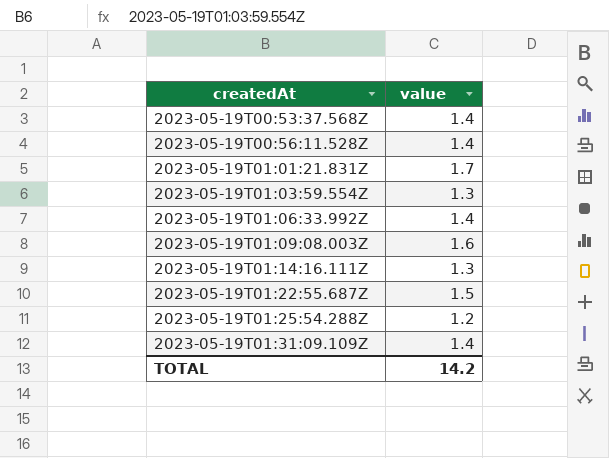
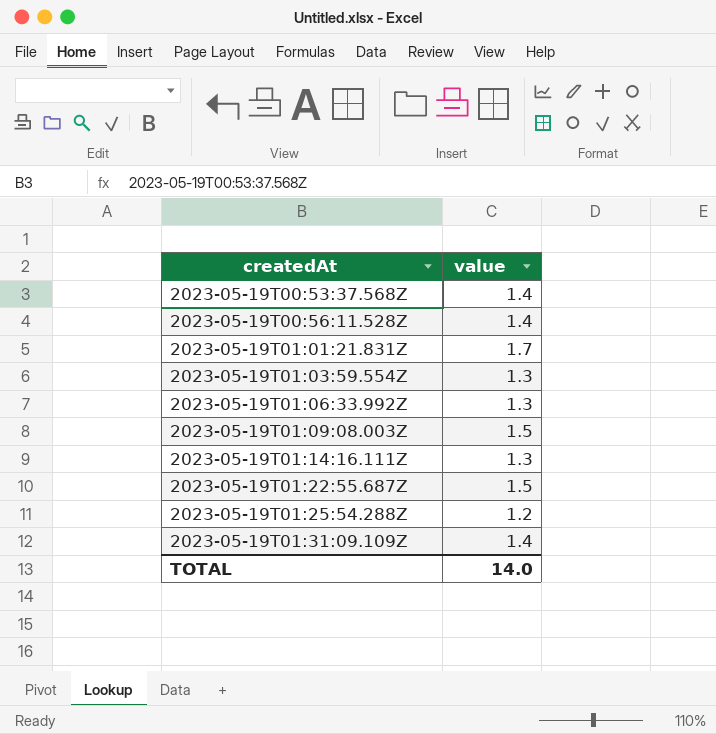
2023-05-19T01:06:33.992Z | value: 1.4 -> 1.3
2023-05-19T01:09:08.003Z | value: 1.6 -> 1.5
TOTAL | value: 14.2 -> 14.0

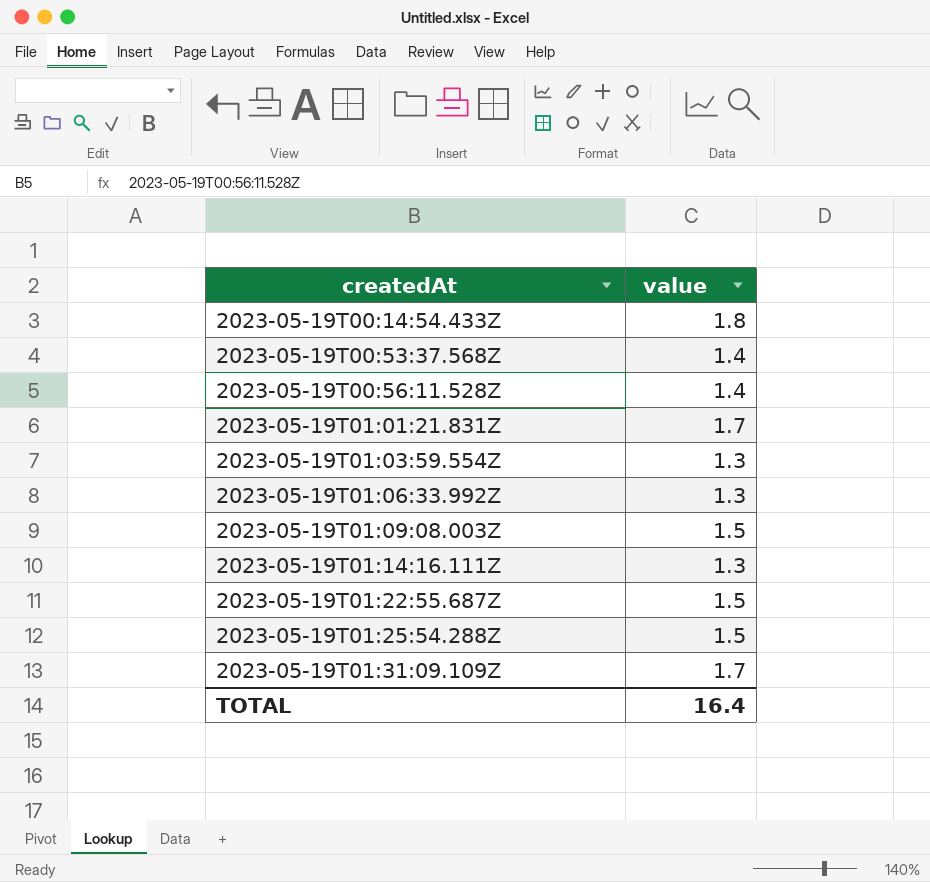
row 2023-05-19T00:14:54.433Z: none -> 1.8
2023-05-19T01:25:54.288Z | value: 1.2 -> 1.5
2023-05-19T01:31:09.109Z | value: 1.4 -> 1.7
TOTAL | value: 14.0 -> 16.4

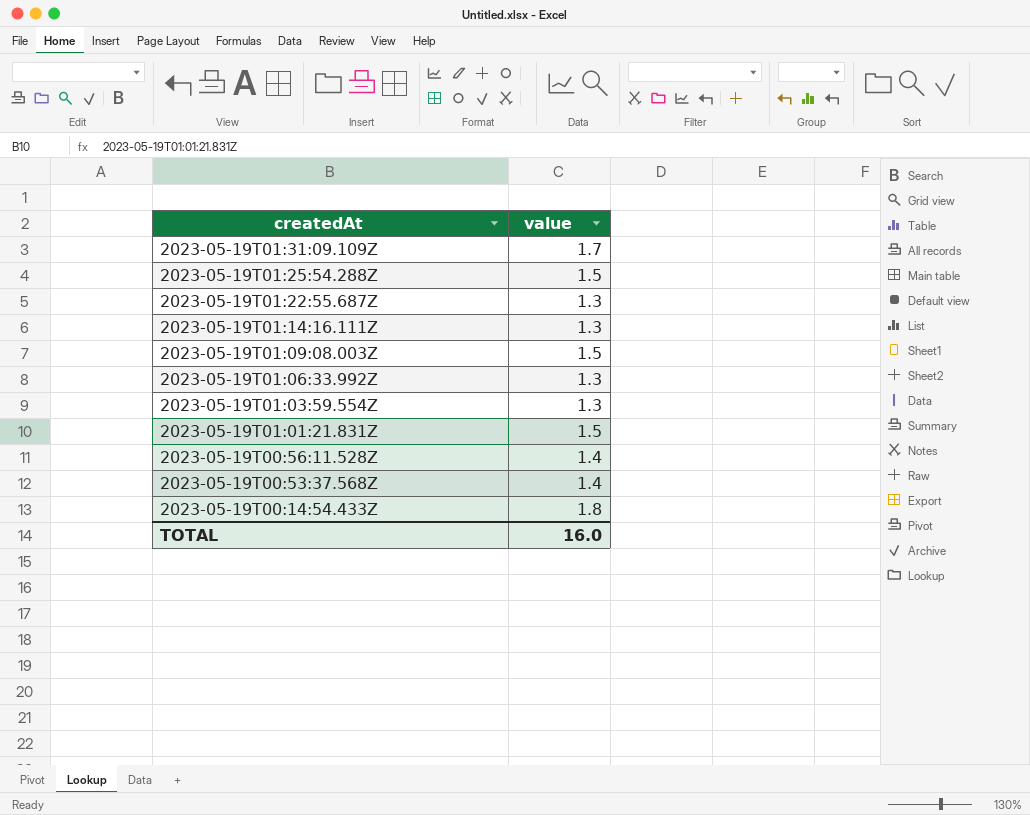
row order: createdAt ascending -> createdAt descending
2023-05-19T01:22:55.687Z | value: 1.5 -> 1.3
2023-05-19T01:01:21.831Z | value: 1.7 -> 1.5
TOTAL | value: 16.4 -> 16.0

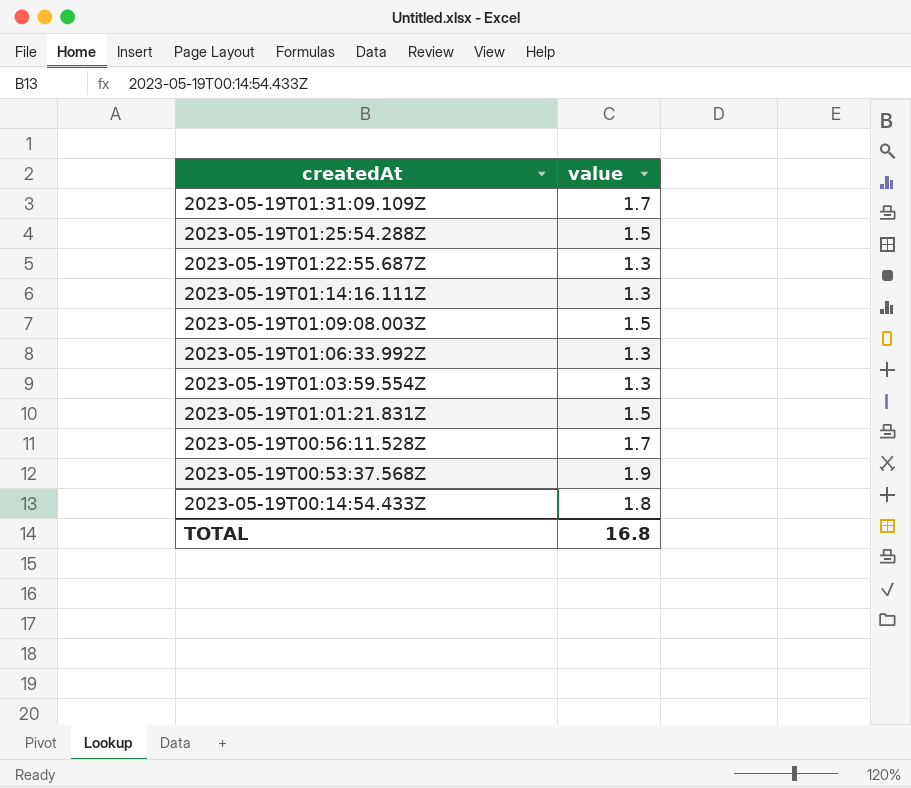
2023-05-19T00:56:11.528Z | value: 1.4 -> 1.7
2023-05-19T00:53:37.568Z | value: 1.4 -> 1.9
TOTAL | value: 16.0 -> 16.8

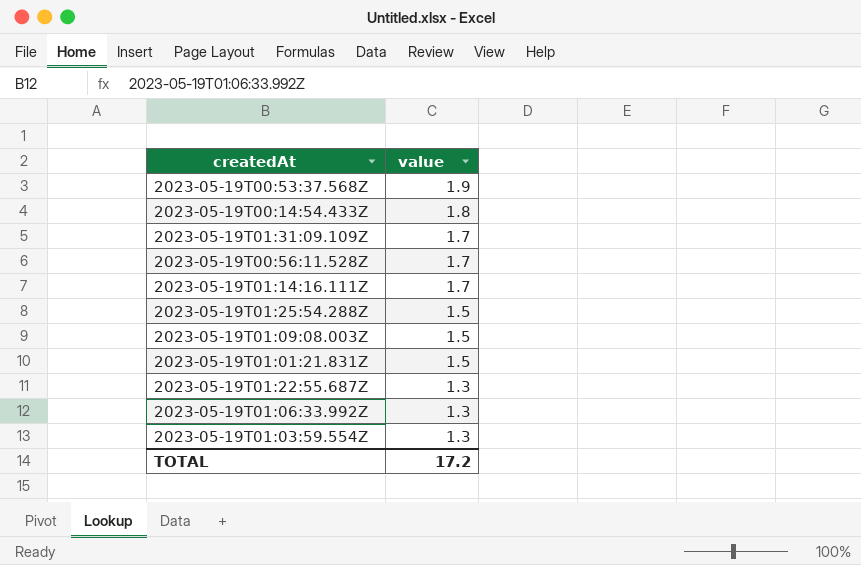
row order: createdAt descending -> value descending
2023-05-19T01:14:16.111Z | value: 1.3 -> 1.7
TOTAL | value: 16.8 -> 17.2

